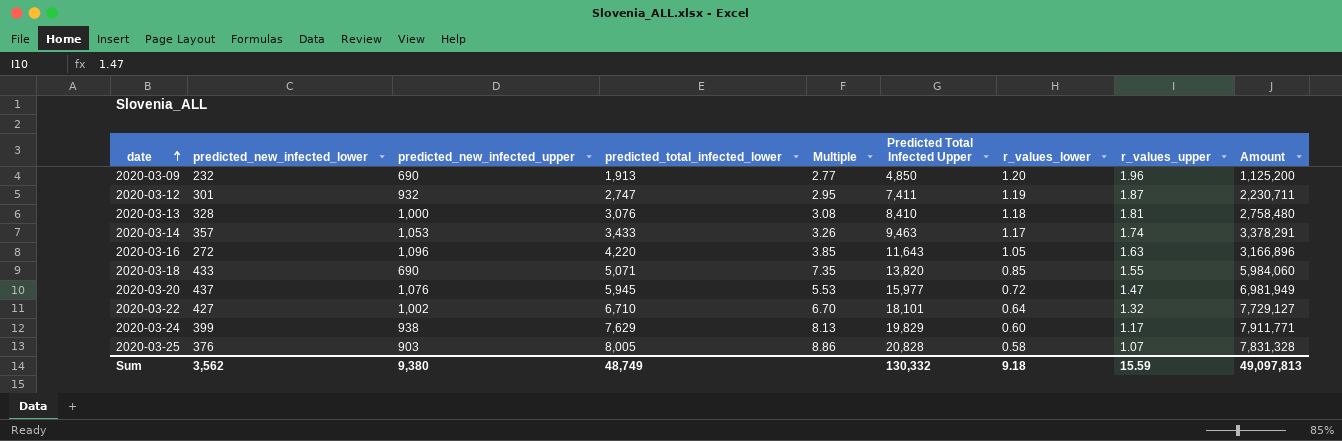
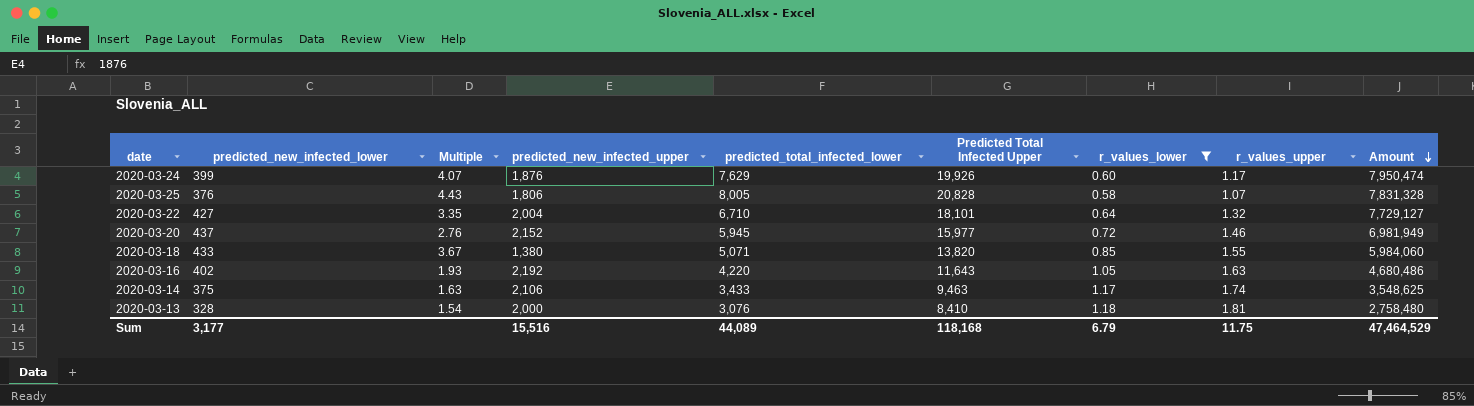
filter: none -> r_values_lower <= 1.18
row order: date ascending -> Amount descending
column Multiple | position: 5 -> 3
2020-03-24 | Multiple: 8.13 -> 4.07
2020-03-24 | predicted_new_infected_upper: 938 -> 1,876
2020-03-24 | Predicted Total Infected Upper: 19,829 -> 19,926
2020-03-24 | Amount: 7,911,771 -> 7,950,474
2020-03-25 | Multiple: 8.86 -> 4.43
2020-03-25 | predicted_new_infected_upper: 903 -> 1,806
2020-03-22 | Multiple: 6.70 -> 3.35
2020-03-22 | predicted_new_infected_upper: 1,002 -> 2,004
2020-03-20 | Multiple: 5.53 -> 2.76
2020-03-20 | predicted_new_infected_upper: 1,076 -> 2,152
2020-03-20 | r_values_upper: 1.47 -> 1.46
2020-03-18 | Multiple: 7.35 -> 3.67
2020-03-18 | predicted_new_infected_upper: 690 -> 1,380
2020-03-16 | predicted_new_infected_lower: 272 -> 402
2020-03-16 | Multiple: 3.85 -> 1.93
2020-03-16 | predicted_new_infected_upper: 1,096 -> 2,192
2020-03-16 | Amount: 3,166,896 -> 4,680,486
2020-03-14 | predicted_new_infected_lower: 357 -> 375
2020-03-14 | Multiple: 3.26 -> 1.63
2020-03-14 | predicted_new_infected_upper: 1,053 -> 2,106
2020-03-14 | Amount: 3,378,291 -> 3,548,625
2020-03-13 | Multiple: 3.08 -> 1.54
2020-03-13 | predicted_new_infected_upper: 1,000 -> 2,000
Sum | predicted_new_infected_lower: 3,562 -> 3,177
Sum | predicted_new_infected_upper: 9,380 -> 15,516
Sum | predicted_total_infected_lower: 48,749 -> 44,089
Sum | Predicted Total Infected Upper: 130,332 -> 118,168
Sum | r_values_lower: 9.18 -> 6.79
Sum | r_values_upper: 15.59 -> 11.75
Sum | Amount: 49,097,813 -> 47,464,529

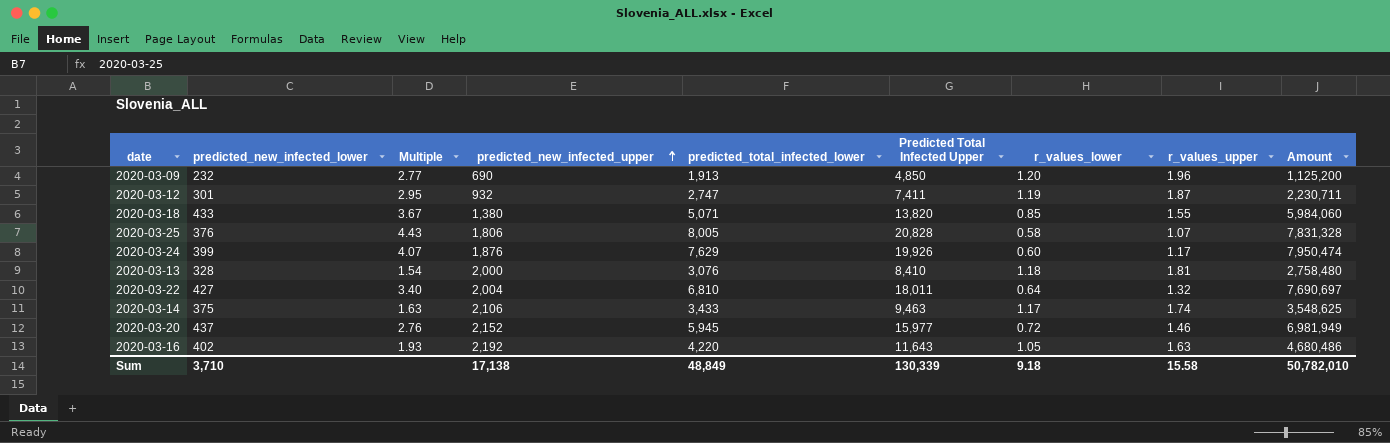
filter: r_values_lower <= 1.18 -> none
row order: Amount descending -> predicted_new_infected_upper ascending
2020-03-22 | Multiple: 3.35 -> 3.40
2020-03-22 | predicted_total_infected_lower: 6,710 -> 6,810
2020-03-22 | Predicted Total Infected Upper: 18,101 -> 18,011
2020-03-22 | Amount: 7,729,127 -> 7,690,697
Sum | predicted_new_infected_lower: 3,177 -> 3,710
Sum | predicted_new_infected_upper: 15,516 -> 17,138
Sum | predicted_total_infected_lower: 44,089 -> 48,849
Sum | Predicted Total Infected Upper: 118,168 -> 130,339
Sum | r_values_lower: 6.79 -> 9.18
Sum | r_values_upper: 11.75 -> 15.58
Sum | Amount: 47,464,529 -> 50,782,010

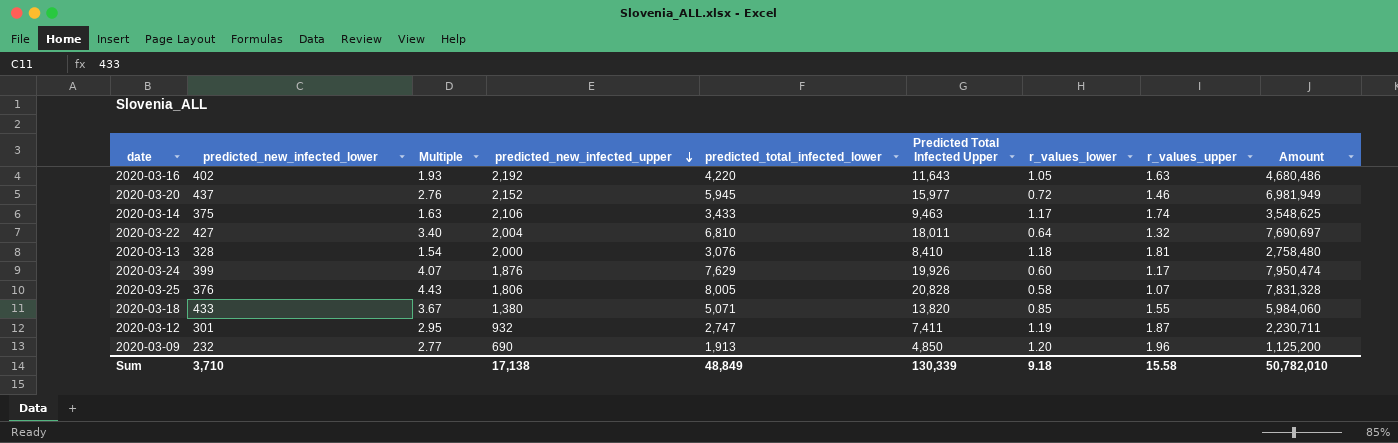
row order: predicted_new_infected_upper ascending -> predicted_new_infected_upper descending

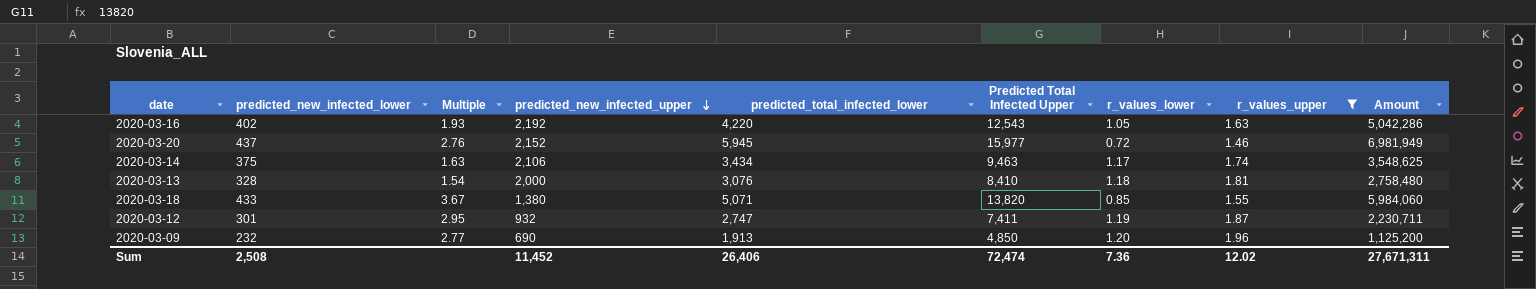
filter: none -> r_values_upper >= 1.46
2020-03-16 | Predicted Total Infected Upper: 11,643 -> 12,543
2020-03-16 | Amount: 4,680,486 -> 5,042,286
2020-03-14 | predicted_total_infected_lower: 3,433 -> 3,434
Sum | predicted_new_infected_lower: 3,710 -> 2,508
Sum | predicted_new_infected_upper: 17,138 -> 11,452
Sum | predicted_total_infected_lower: 48,849 -> 26,406
Sum | Predicted Total Infected Upper: 130,339 -> 72,474
Sum | r_values_lower: 9.18 -> 7.36
Sum | r_values_upper: 15.58 -> 12.02
Sum | Amount: 50,782,010 -> 27,671,311

